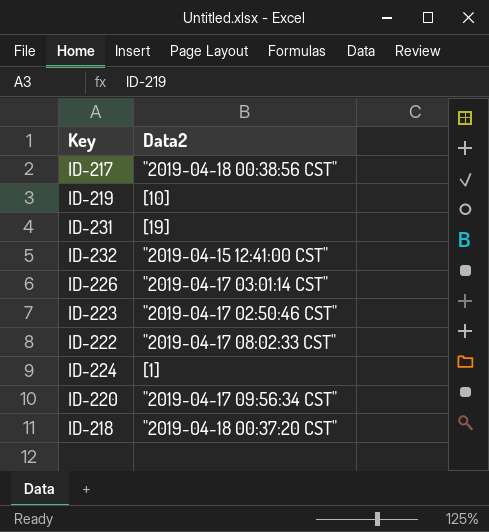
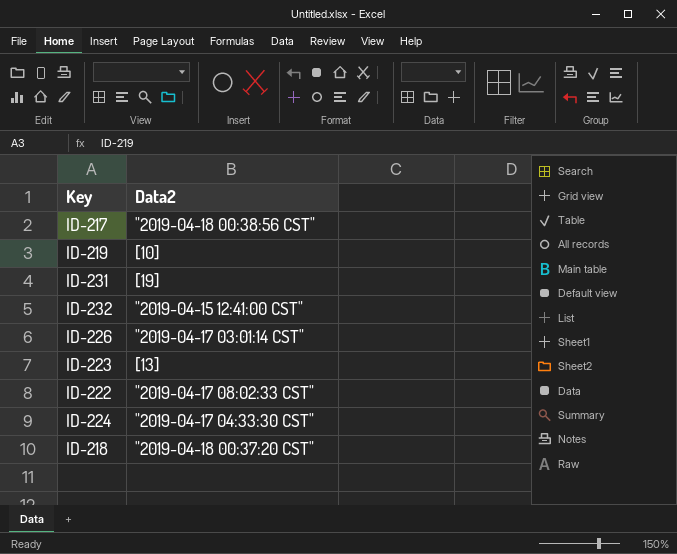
row ID-220: "2019-04-17 09:56:34 CST" -> none
ID-223 | Data2: "2019-04-17 02:50:46 CST" -> [13]
ID-224 | Data2: [1] -> "2019-04-17 04:33:30 CST"

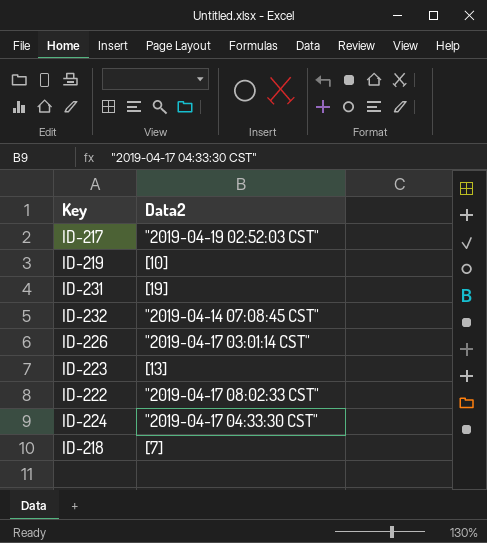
ID-217 | Data2: "2019-04-18 00:38:56 CST" -> "2019-04-19 02:52:03 CST"
ID-232 | Data2: "2019-04-15 12:41:00 CST" -> "2019-04-14 07:08:45 CST"
ID-218 | Data2: "2019-04-18 00:37:20 CST" -> [7]

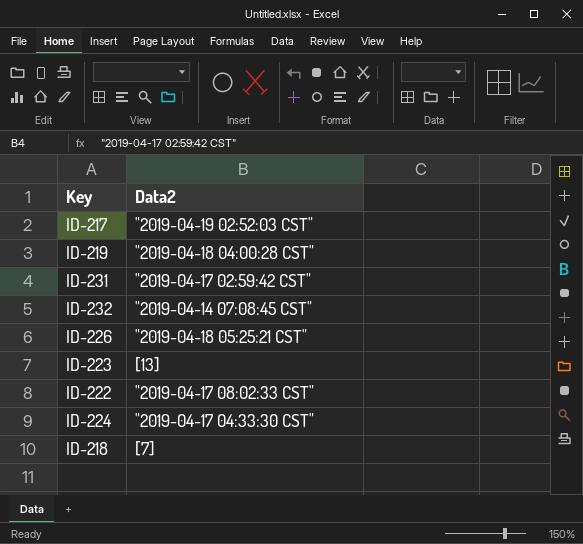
ID-219 | Data2: [10] -> "2019-04-18 04:00:28 CST"
ID-231 | Data2: [19] -> "2019-04-17 02:59:42 CST"
ID-226 | Data2: "2019-04-17 03:01:14 CST" -> "2019-04-18 05:25:21 CST"

